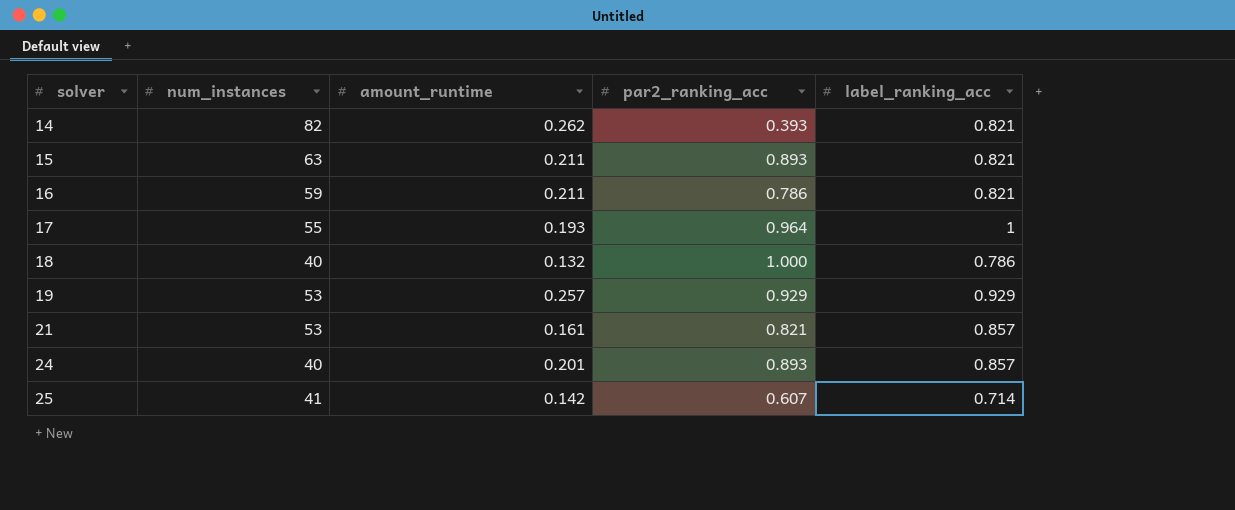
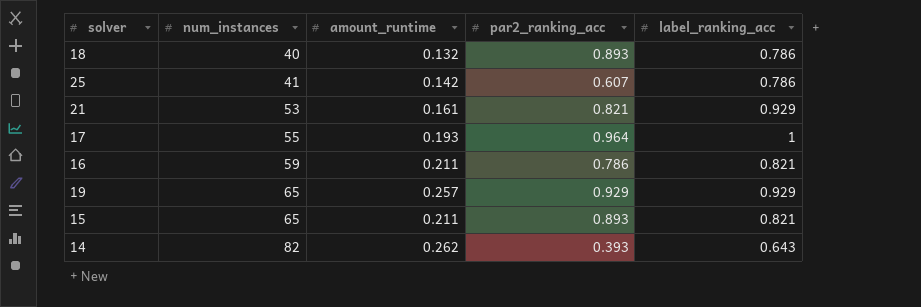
row order: solver ascending -> num_instances ascending
row 24: 40 | 0.201 | 0.893 | 0.857 -> none
18 | par2_ranking_acc: 1.000 -> 0.893
25 | label_ranking_acc: 0.714 -> 0.786
21 | label_ranking_acc: 0.857 -> 0.929
19 | num_instances: 53 -> 65
15 | num_instances: 63 -> 65
14 | label_ranking_acc: 0.821 -> 0.643

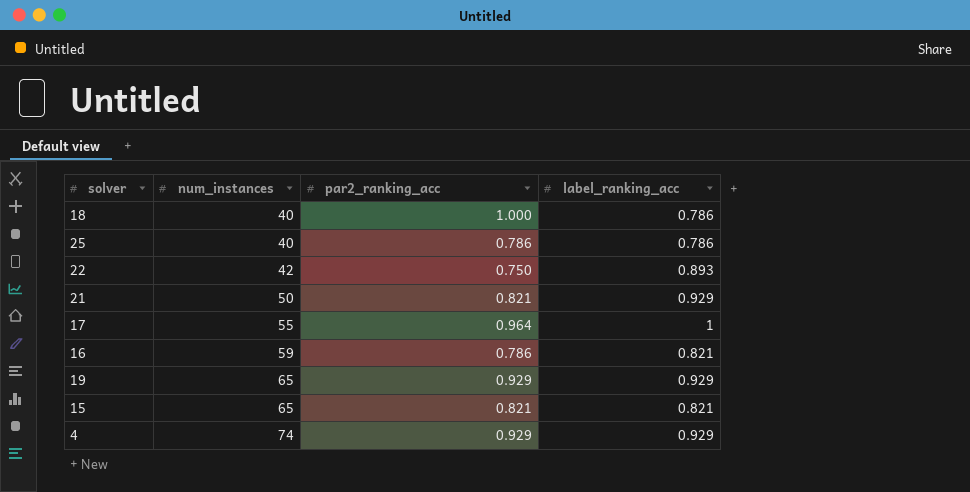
column amount_runtime | position: 3 -> none
row 14: 82 | 0.262 | 0.393 | 0.643 -> none
18 | par2_ranking_acc: 0.893 -> 1.000
25 | num_instances: 41 -> 40
25 | par2_ranking_acc: 0.607 -> 0.786
row 22: none -> 42 | 0.750 | 0.893
21 | num_instances: 53 -> 50
15 | par2_ranking_acc: 0.893 -> 0.821
row 4: none -> 74 | 0.929 | 0.929

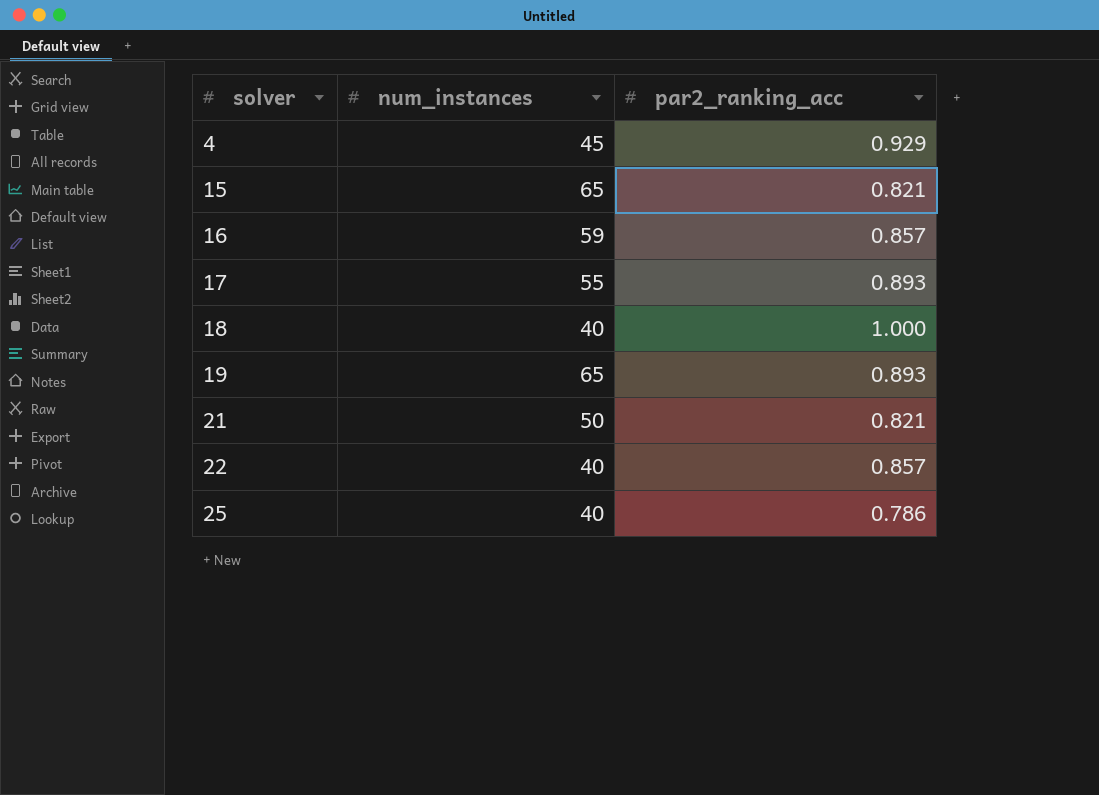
row order: num_instances ascending -> solver ascending
column label_ranking_acc | position: 4 -> none
4 | num_instances: 74 -> 45
16 | par2_ranking_acc: 0.786 -> 0.857
17 | par2_ranking_acc: 0.964 -> 0.893
19 | par2_ranking_acc: 0.929 -> 0.893
22 | num_instances: 42 -> 40
22 | par2_ranking_acc: 0.750 -> 0.857

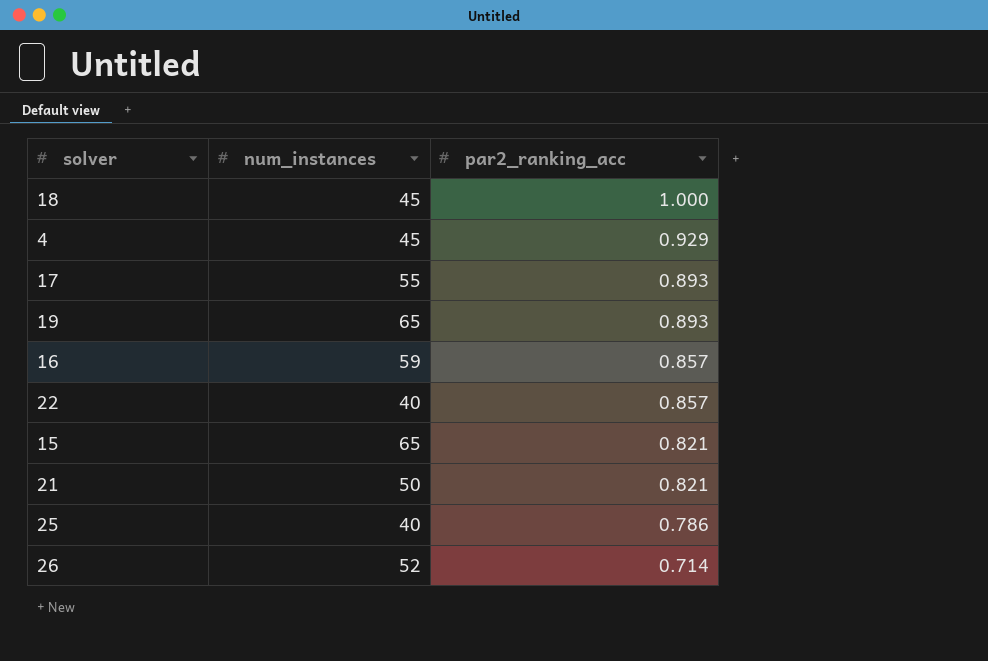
row order: solver ascending -> par2_ranking_acc descending
18 | num_instances: 40 -> 45
row 26: none -> 52 | 0.714

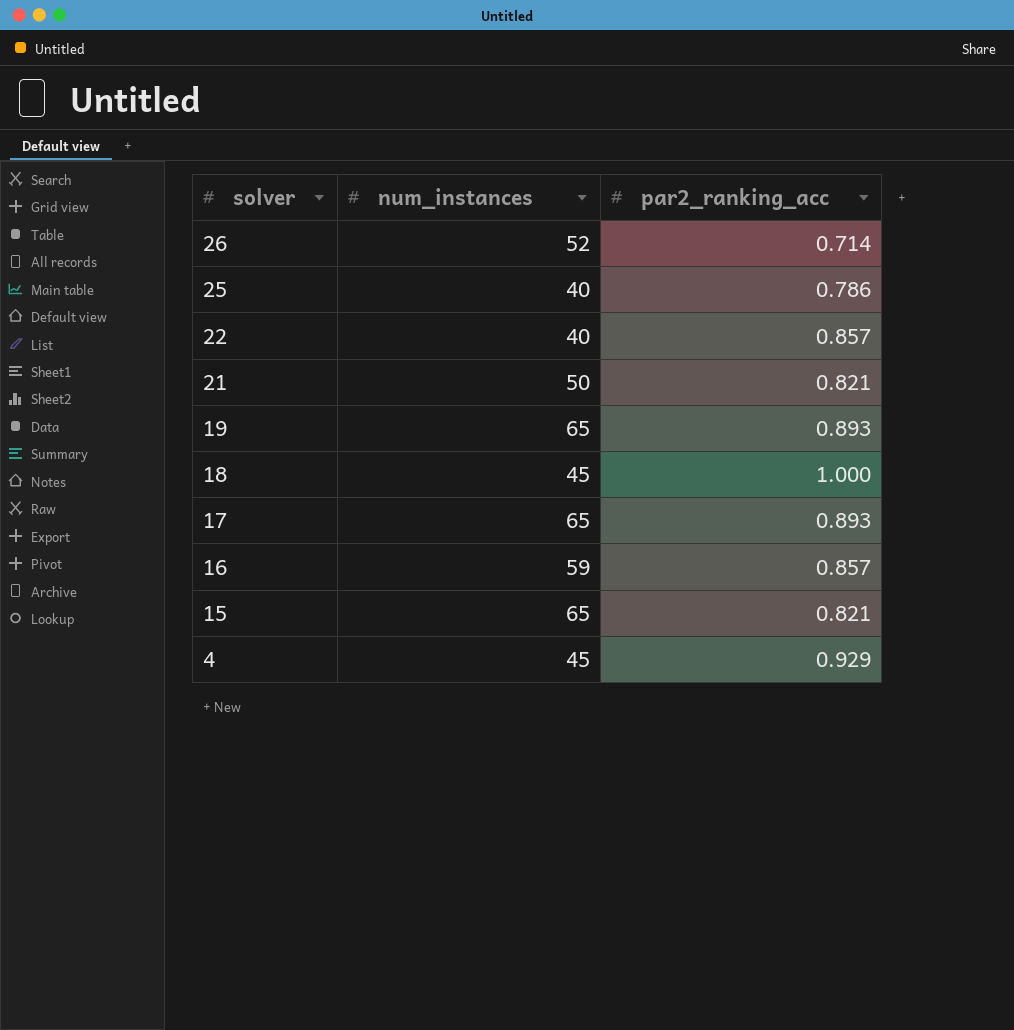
row order: par2_ranking_acc descending -> solver descending
17 | num_instances: 55 -> 65

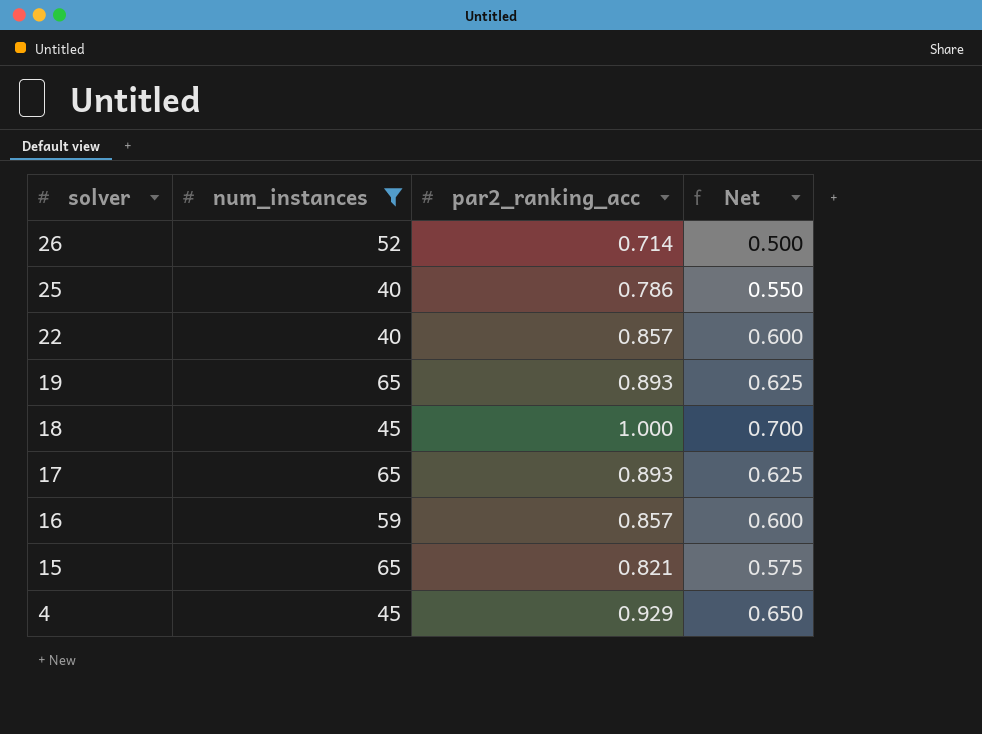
filter: none -> num_instances != 50
column Net | formula: none -> [par2_ranking_acc] * 0.7

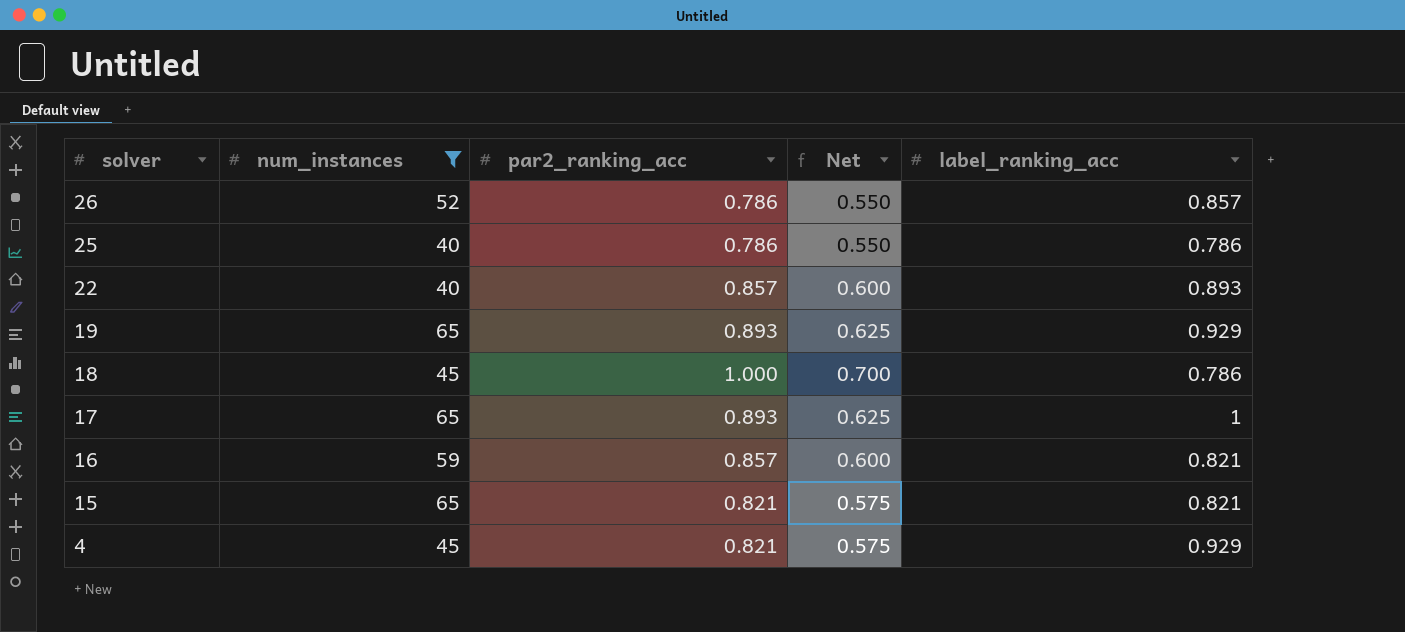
column label_ranking_acc | position: none -> 5
26 | par2_ranking_acc: 0.714 -> 0.786
26 | Net: 0.500 -> 0.550
4 | par2_ranking_acc: 0.929 -> 0.821
4 | Net: 0.650 -> 0.575

